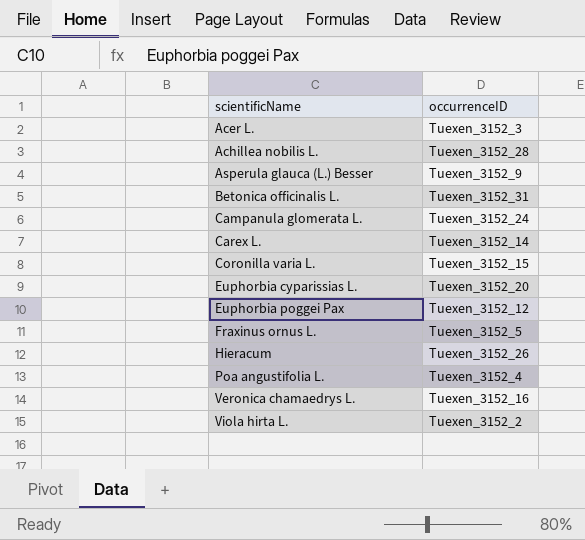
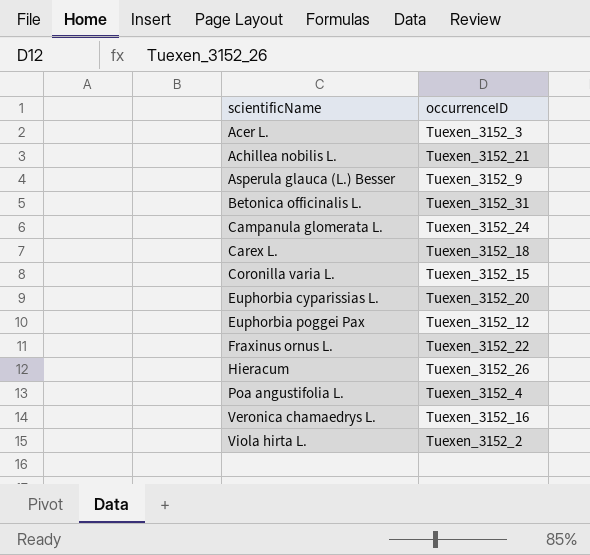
Achillea nobilis L. | occurrenceID: Tuexen_3152_28 -> Tuexen_3152_21
Carex L. | occurrenceID: Tuexen_3152_14 -> Tuexen_3152_18
Fraxinus ornus L. | occurrenceID: Tuexen_3152_5 -> Tuexen_3152_22

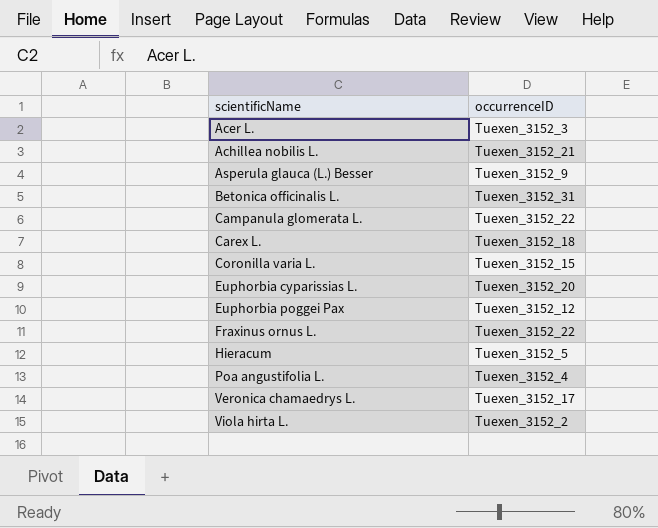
Campanula glomerata L. | occurrenceID: Tuexen_3152_24 -> Tuexen_3152_22
Hieracum | occurrenceID: Tuexen_3152_26 -> Tuexen_3152_5
Veronica chamaedrys L. | occurrenceID: Tuexen_3152_16 -> Tuexen_3152_17

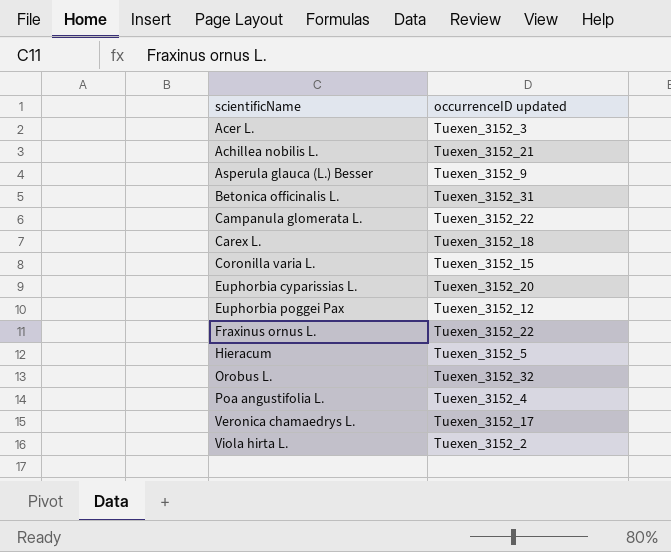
column name: occurrenceID -> occurrenceID updated
row Orobus L.: none -> Tuexen_3152_32

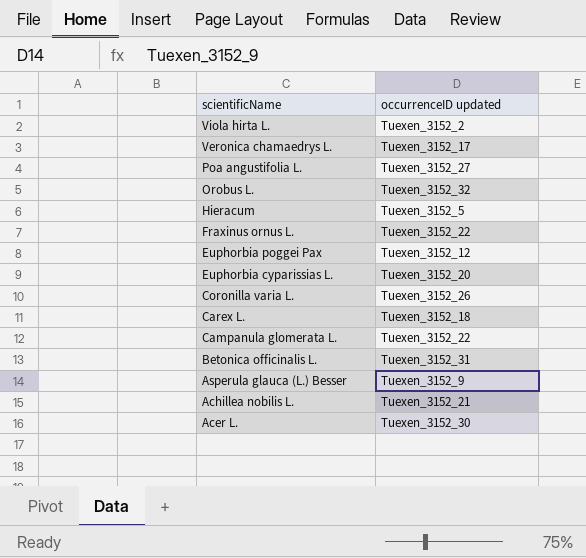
row order: scientificName ascending -> scientificName descending
Poa angustifolia L. | occurrenceID updated: Tuexen_3152_4 -> Tuexen_3152_27
Coronilla varia L. | occurrenceID updated: Tuexen_3152_15 -> Tuexen_3152_26
Acer L. | occurrenceID updated: Tuexen_3152_3 -> Tuexen_3152_30

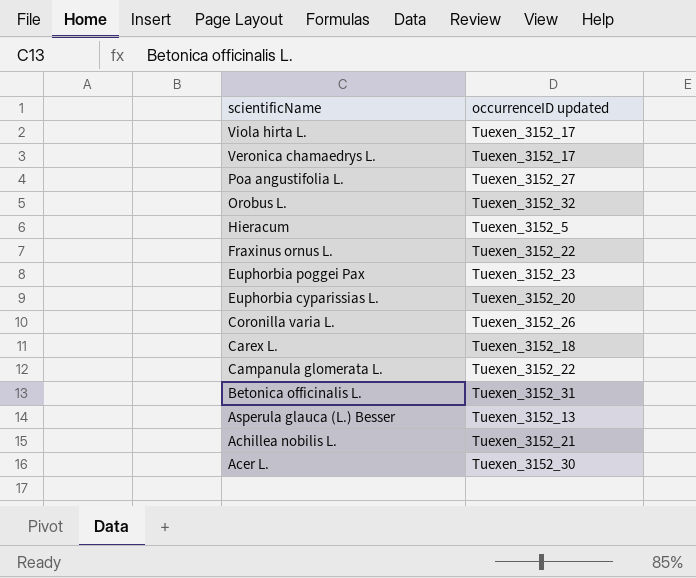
Viola hirta L. | occurrenceID updated: Tuexen_3152_2 -> Tuexen_3152_17
Euphorbia poggei Pax | occurrenceID updated: Tuexen_3152_12 -> Tuexen_3152_23
Asperula glauca (L.) Besser | occurrenceID updated: Tuexen_3152_9 -> Tuexen_3152_13

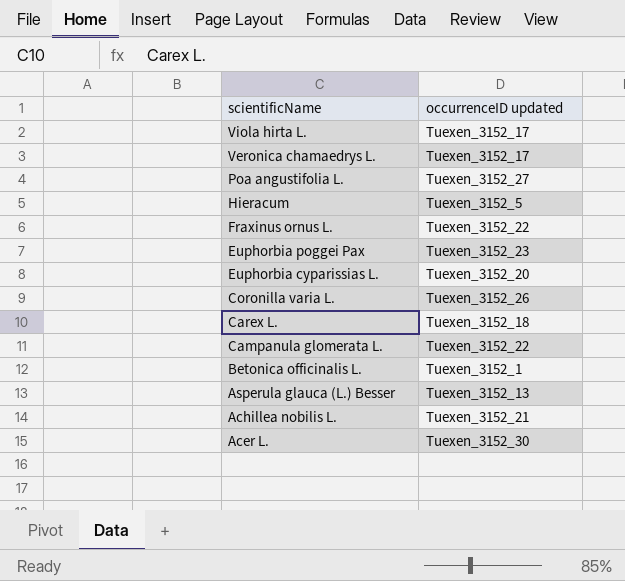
row Orobus L.: Tuexen_3152_32 -> none
Betonica officinalis L. | occurrenceID updated: Tuexen_3152_31 -> Tuexen_3152_1

